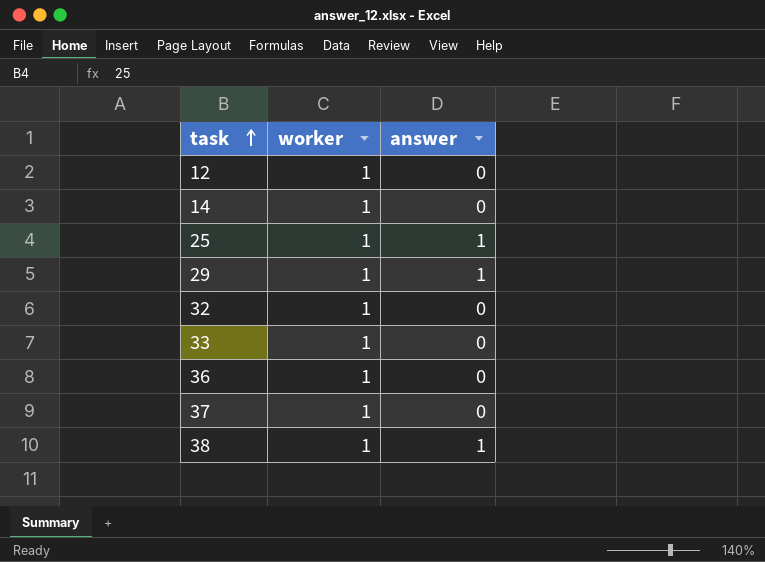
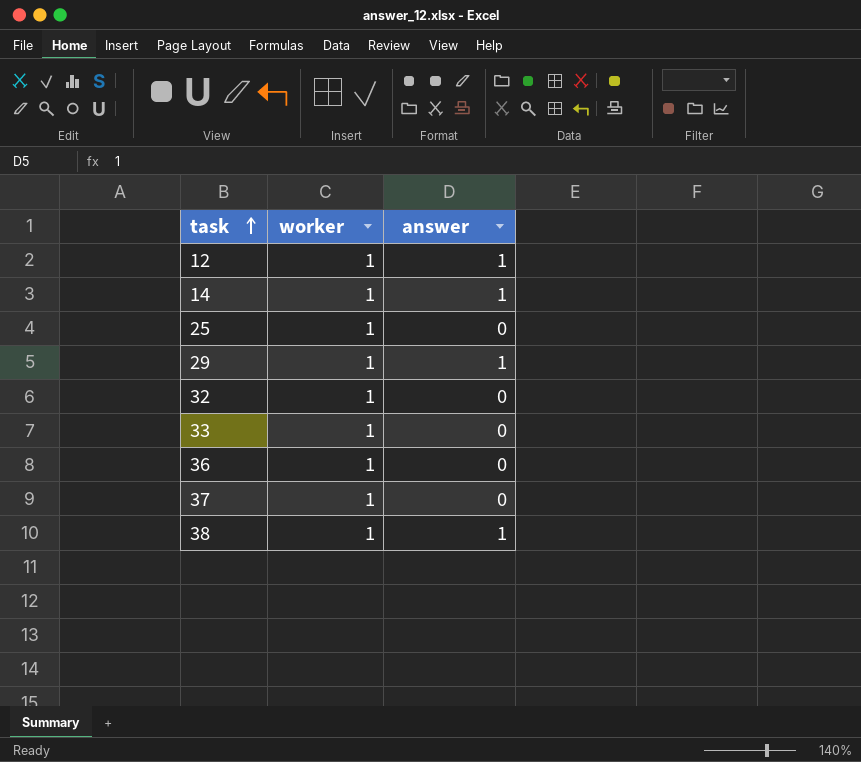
12 | answer: 0 -> 1
14 | answer: 0 -> 1
25 | answer: 1 -> 0

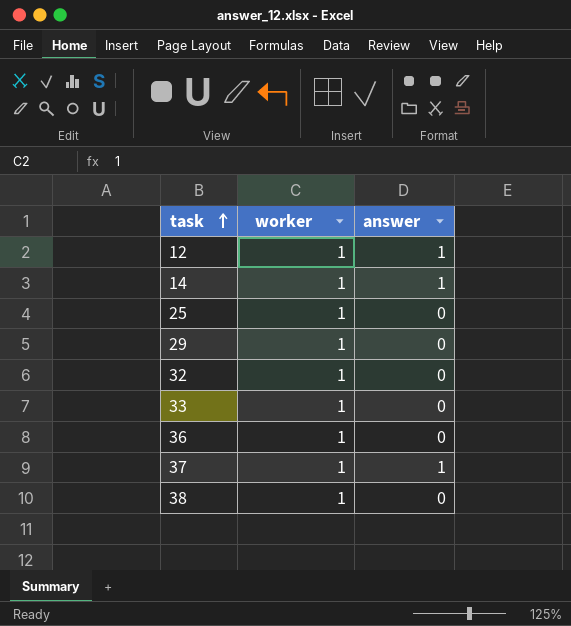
29 | answer: 1 -> 0
37 | answer: 0 -> 1
38 | answer: 1 -> 0

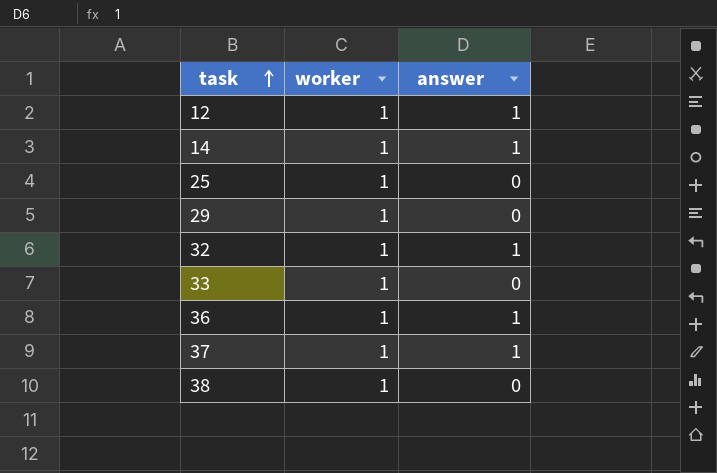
32 | answer: 0 -> 1
36 | answer: 0 -> 1

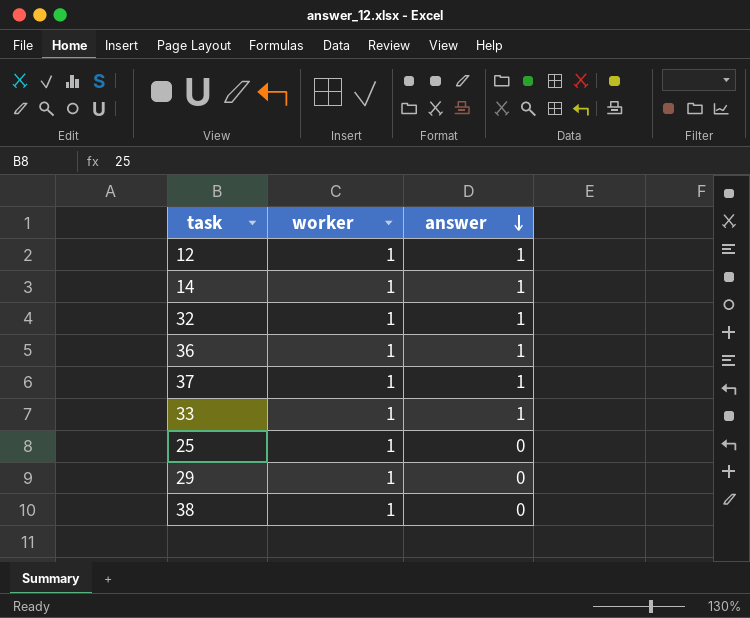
row order: task ascending -> answer descending
33 | answer: 0 -> 1

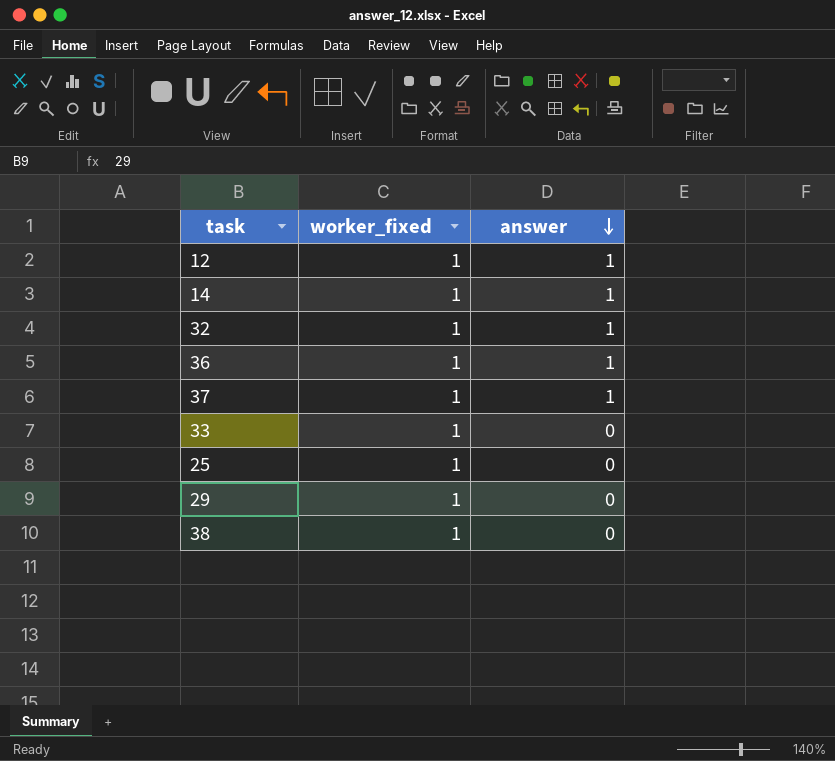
column name: worker -> worker_fixed
33 | answer: 1 -> 0

